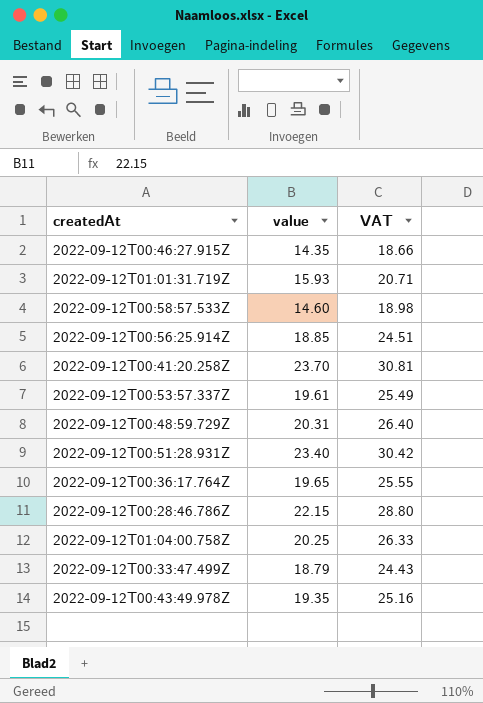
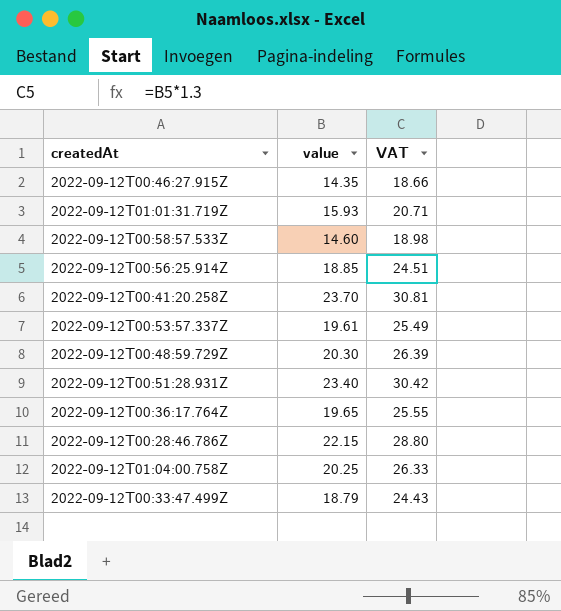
row 2022-09-12T00:43:49.978Z: 19.35 | 25.16 -> none
2022-09-12T00:48:59.729Z | value: 20.31 -> 20.30
2022-09-12T00:48:59.729Z | VAT: 26.40 -> 26.39

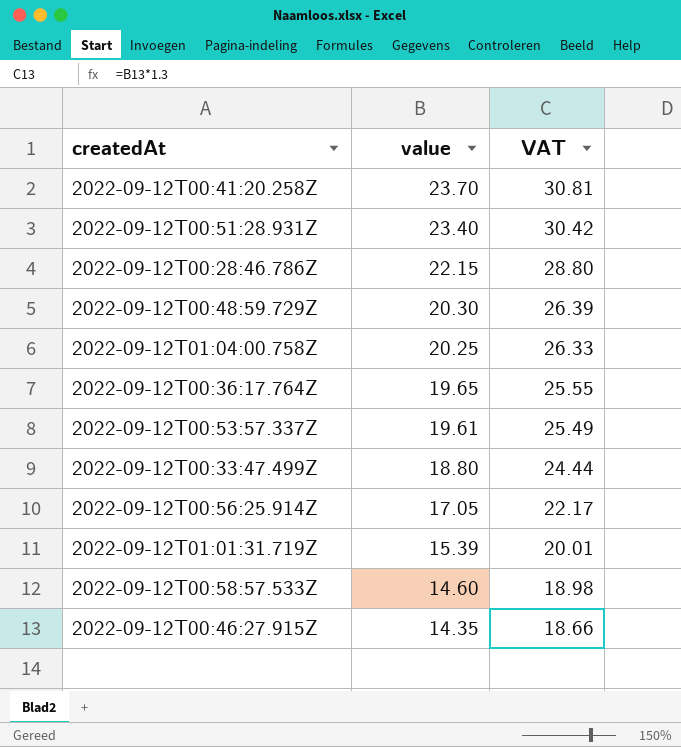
row order: none -> value descending
2022-09-12T00:33:47.499Z | value: 18.79 -> 18.80
2022-09-12T00:33:47.499Z | VAT: 24.43 -> 24.44
2022-09-12T00:56:25.914Z | value: 18.85 -> 17.05
2022-09-12T00:56:25.914Z | VAT: 24.51 -> 22.17
2022-09-12T01:01:31.719Z | value: 15.93 -> 15.39
2022-09-12T01:01:31.719Z | VAT: 20.71 -> 20.01

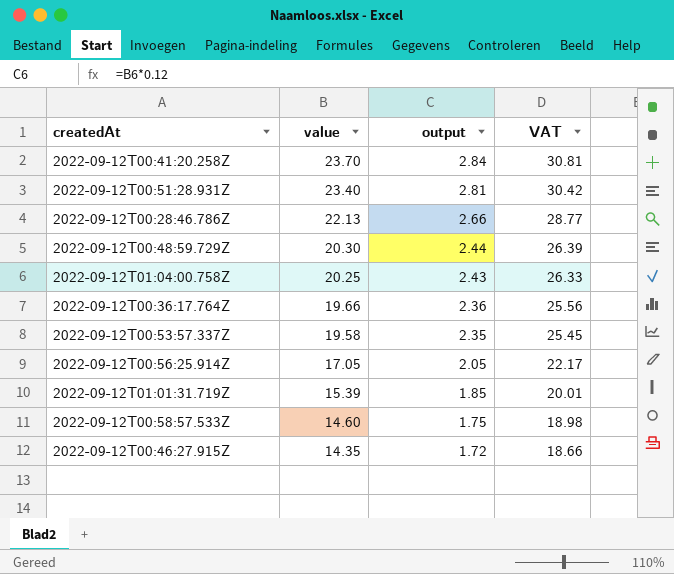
column output | formula: none -> [value] * 0.12
row 2022-09-12T00:33:47.499Z: 18.80 | 24.44 -> none
2022-09-12T00:28:46.786Z | value: 22.15 -> 22.13
2022-09-12T00:28:46.786Z | VAT: 28.80 -> 28.77
2022-09-12T00:36:17.764Z | value: 19.65 -> 19.66
2022-09-12T00:36:17.764Z | VAT: 25.55 -> 25.56
2022-09-12T00:53:57.337Z | value: 19.61 -> 19.58
2022-09-12T00:53:57.337Z | VAT: 25.49 -> 25.45

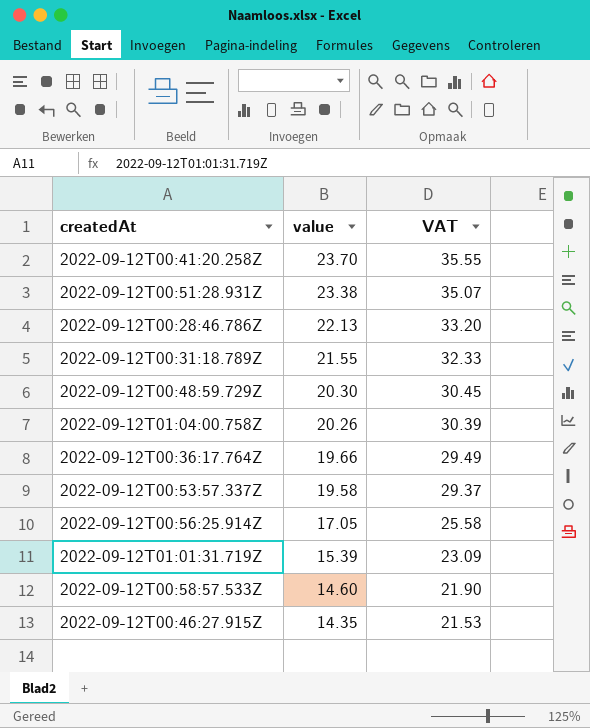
column output | formula: [value] * 0.12 -> none
column VAT | formula: [value] * 1.3 -> [value] * 1.5
2022-09-12T00:51:28.931Z | value: 23.40 -> 23.38
row 2022-09-12T00:31:18.789Z: none -> 21.55 | 32.33
2022-09-12T01:04:00.758Z | value: 20.25 -> 20.26

